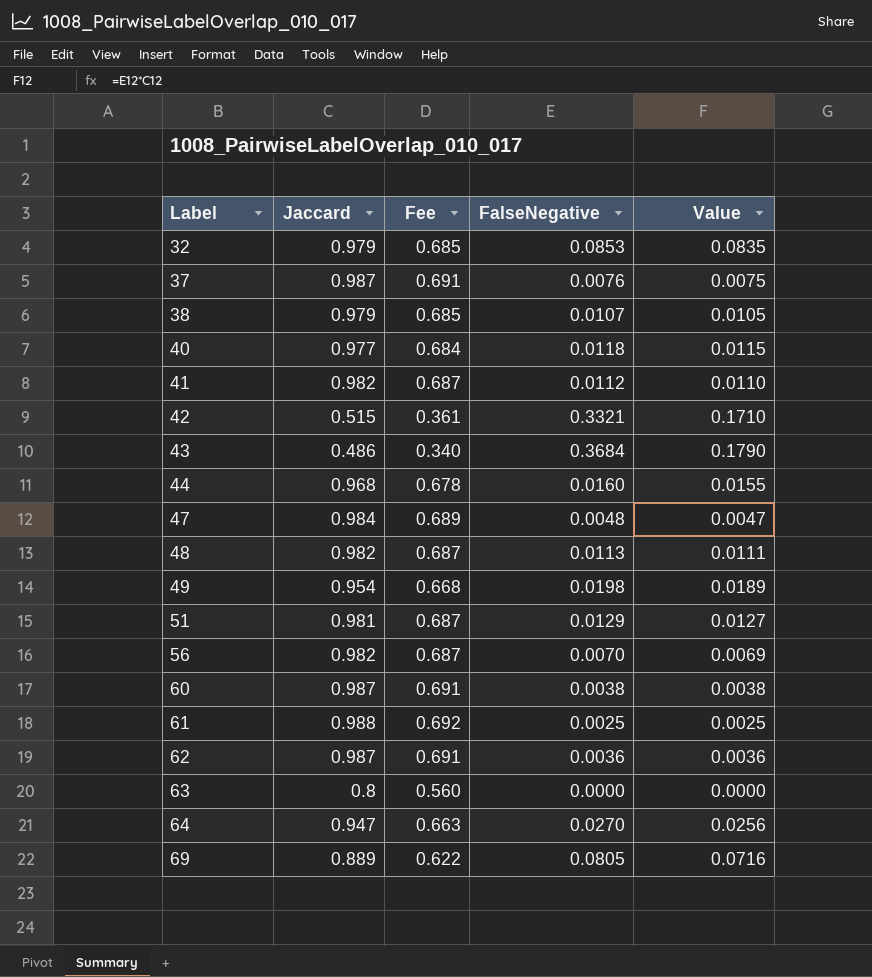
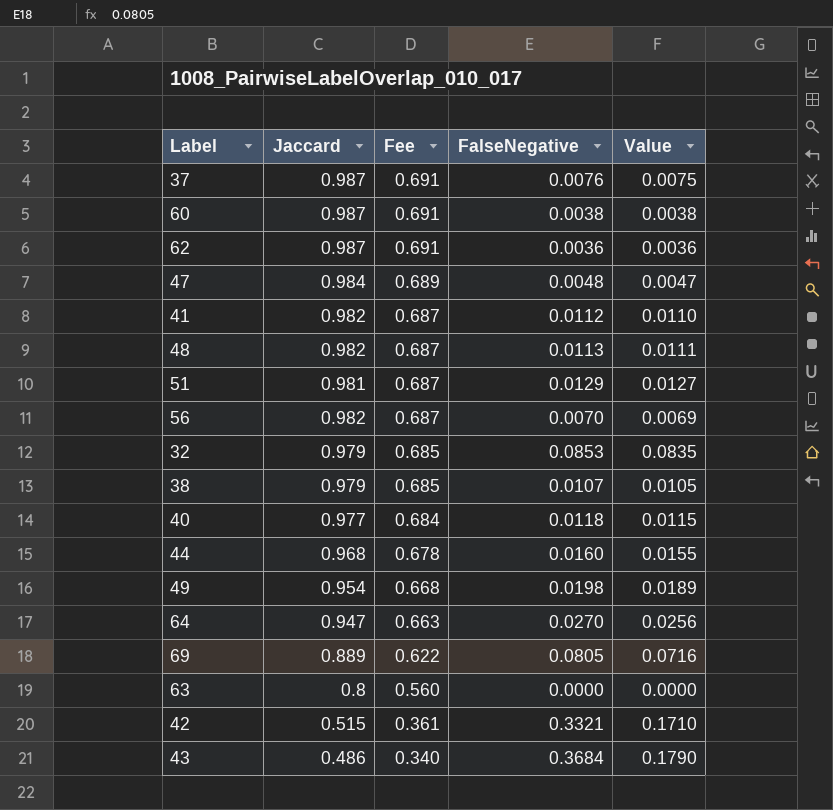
row order: Label ascending -> Fee descending
row 61: 0.988 | 0.692 | 0.0025 | 0.0025 -> none

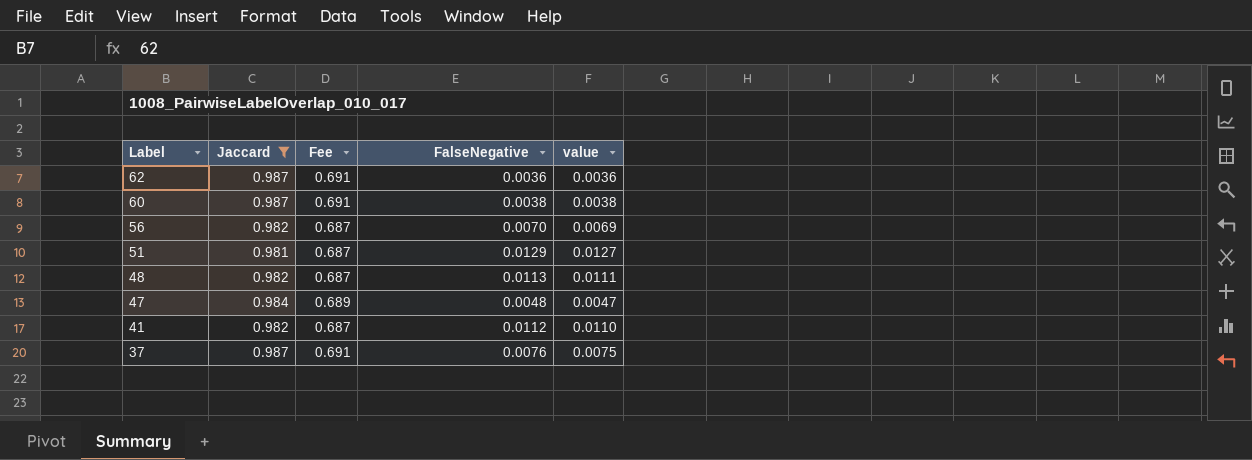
filter: none -> Jaccard >= 0.981
row order: Fee descending -> Label descending
column name: Value -> value

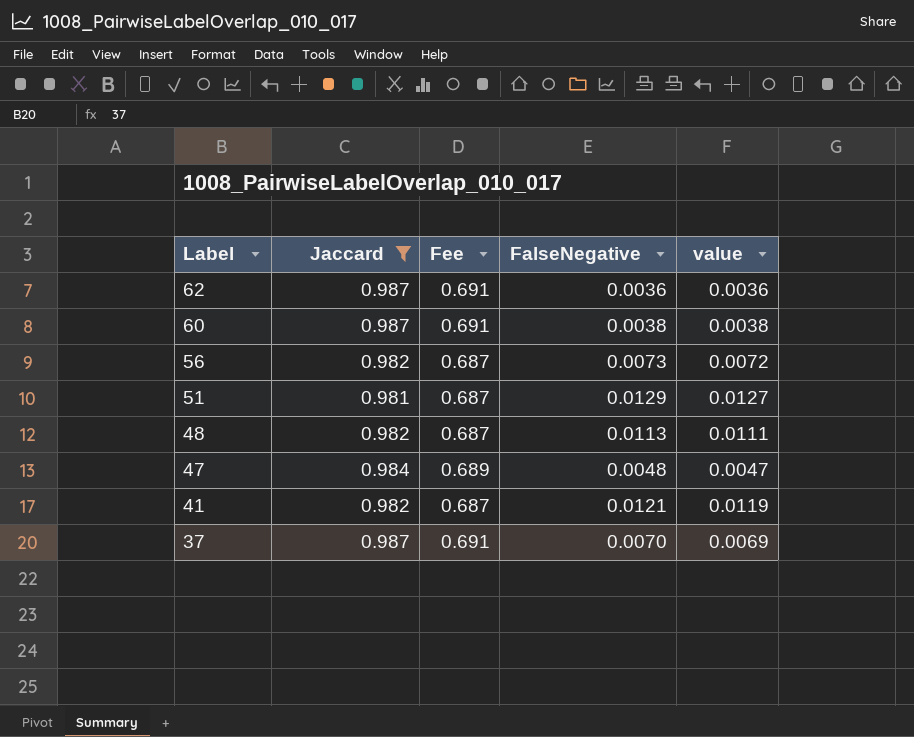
56 | FalseNegative: 0.0070 -> 0.0073
56 | value: 0.0069 -> 0.0072
41 | FalseNegative: 0.0112 -> 0.0121
41 | value: 0.0110 -> 0.0119
37 | FalseNegative: 0.0076 -> 0.0070
37 | value: 0.0075 -> 0.0069

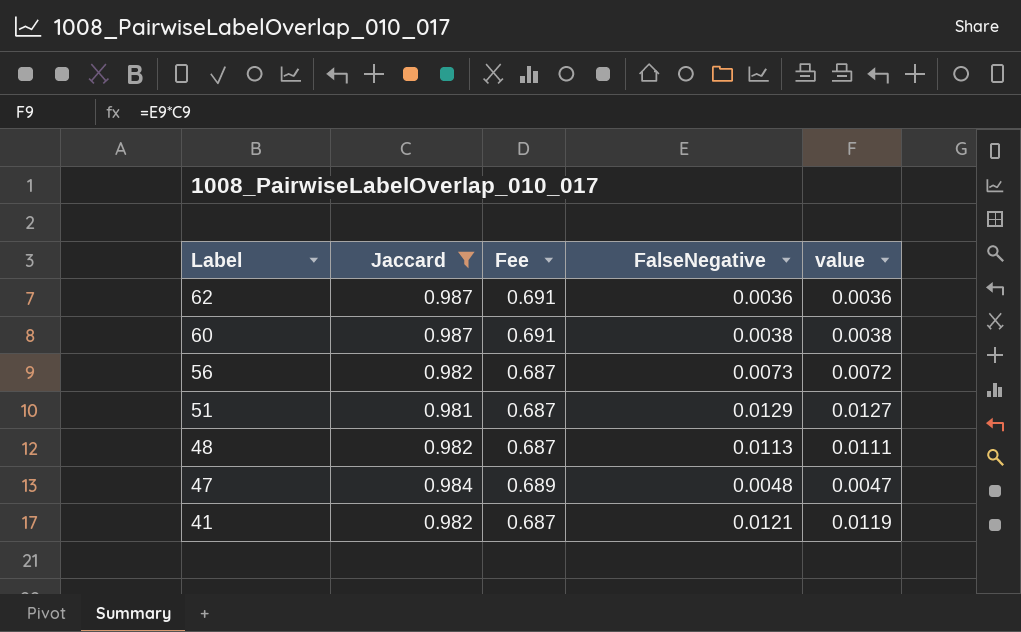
row 37: 0.987 | 0.691 | 0.0070 | 0.0069 -> none

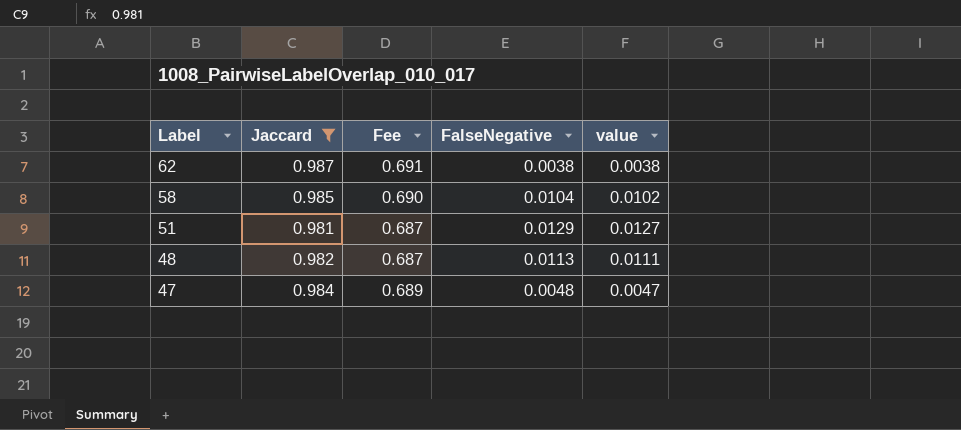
row 60: 0.987 | 0.691 | 0.0038 | 0.0038 -> none
row 56: 0.982 | 0.687 | 0.0073 | 0.0072 -> none
row 41: 0.982 | 0.687 | 0.0121 | 0.0119 -> none
62 | FalseNegative: 0.0036 -> 0.0038
62 | value: 0.0036 -> 0.0038
row 58: none -> 0.985 | 0.690 | 0.0104 | 0.0102

